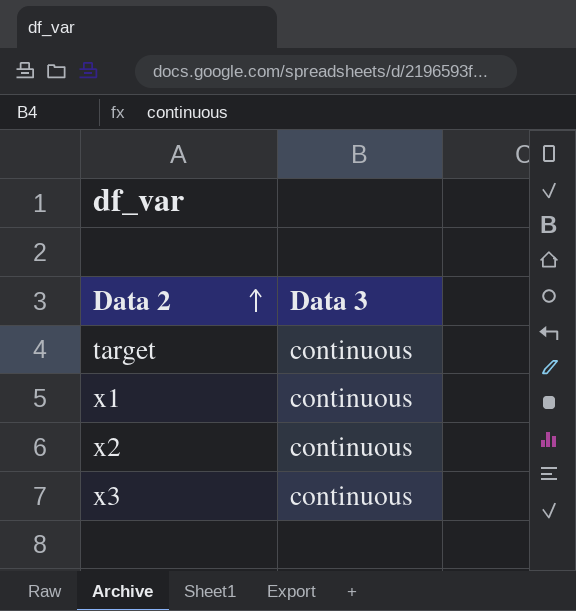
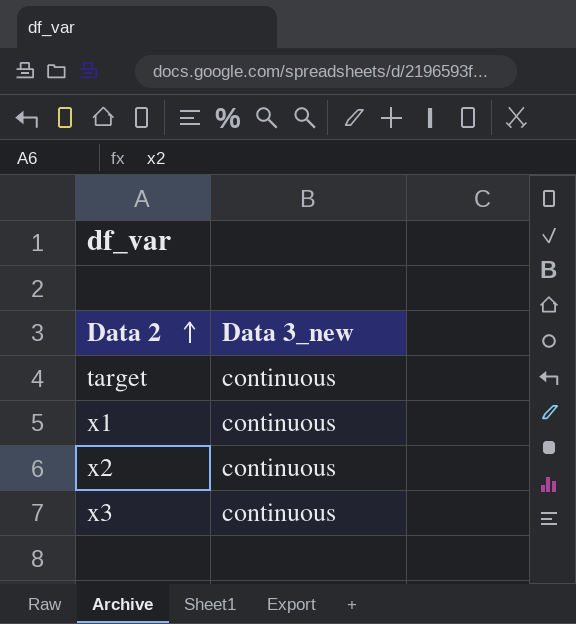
column name: Data 3 -> Data 3_new

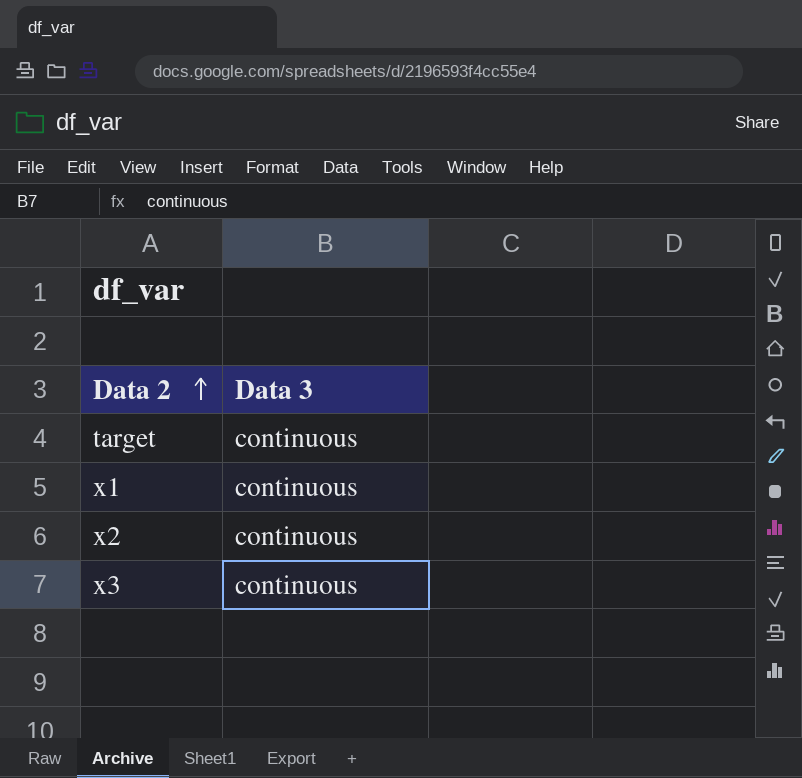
column name: Data 3_new -> Data 3

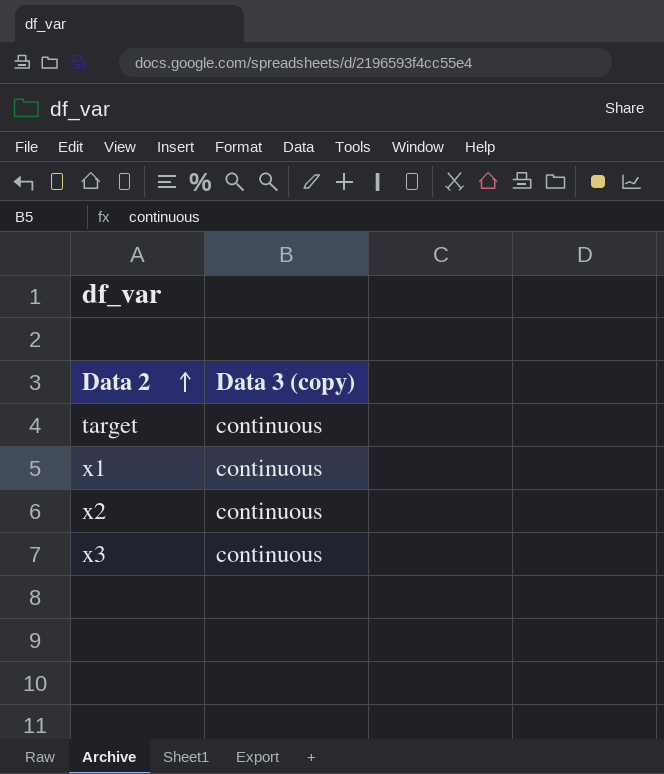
column name: Data 3 -> Data 3 (copy)

